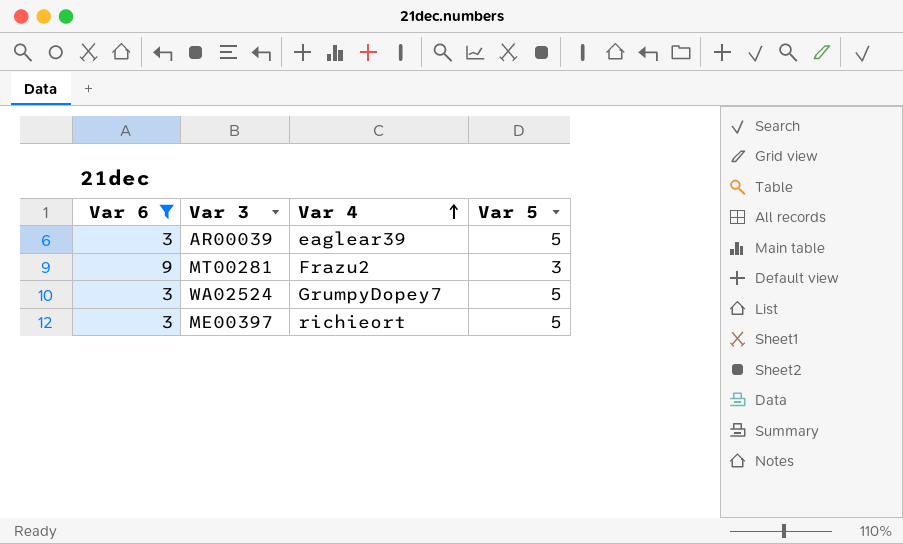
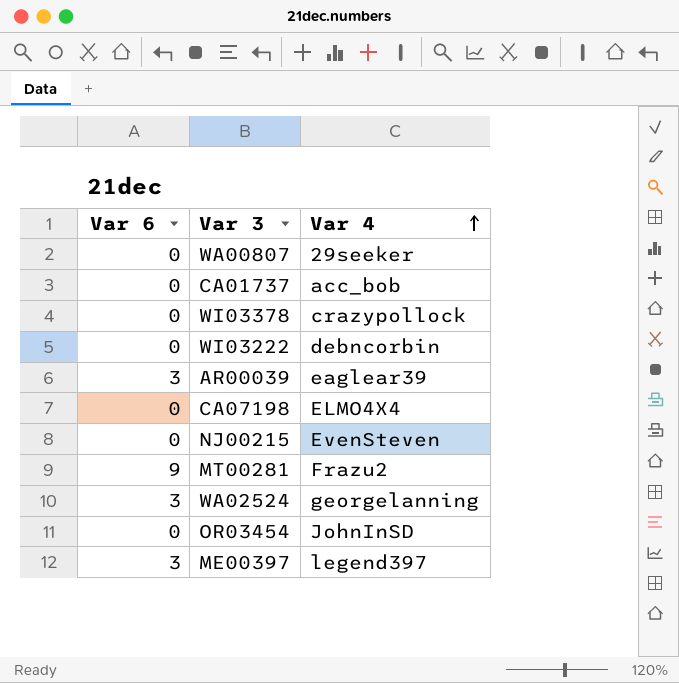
filter: Var 6 != 0 -> none
column Var 5 | position: 4 -> none
WA02524 | Var 4: GrumpyDopey7 -> georgelanning
ME00397 | Var 4: richieort -> legend397

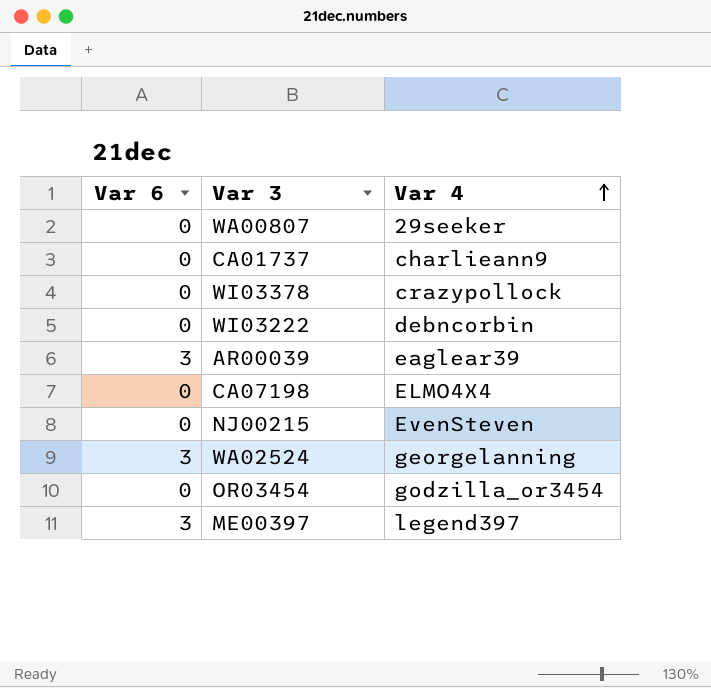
row MT00281: 9 | Frazu2 -> none
CA01737 | Var 4: acc_bob -> charlieann9
OR03454 | Var 4: JohnInSD -> godzilla_or3454

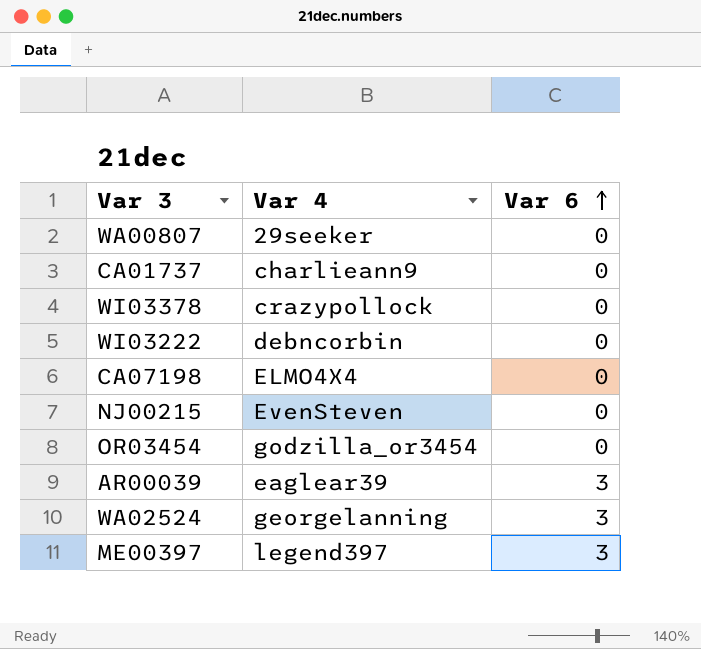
row order: Var 4 ascending -> Var 6 ascending
column Var 6 | position: 1 -> 3

